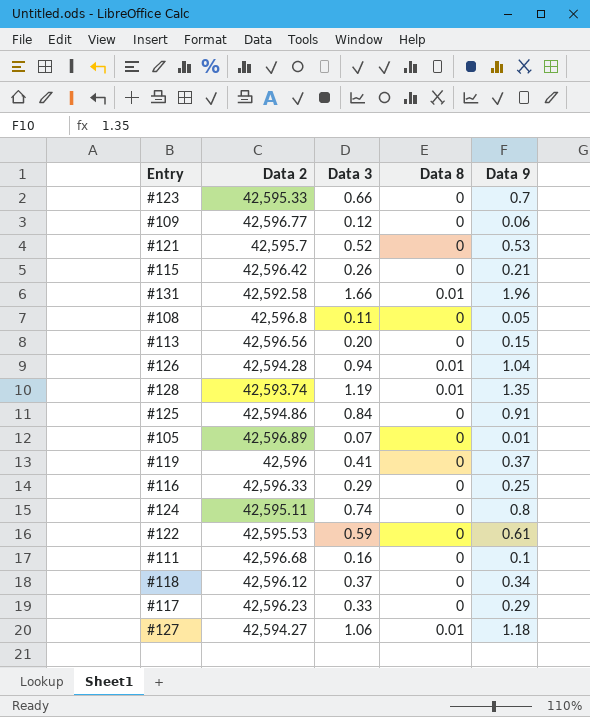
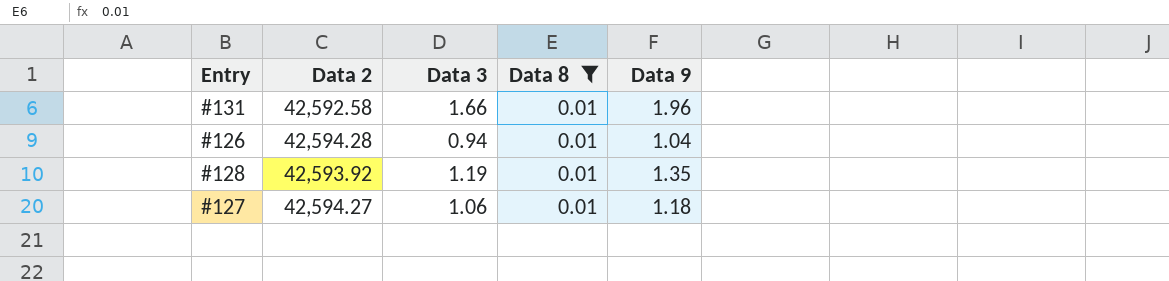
filter: none -> Data 8 = 0.01
#128 | Data 2: 42,593.74 -> 42,593.92

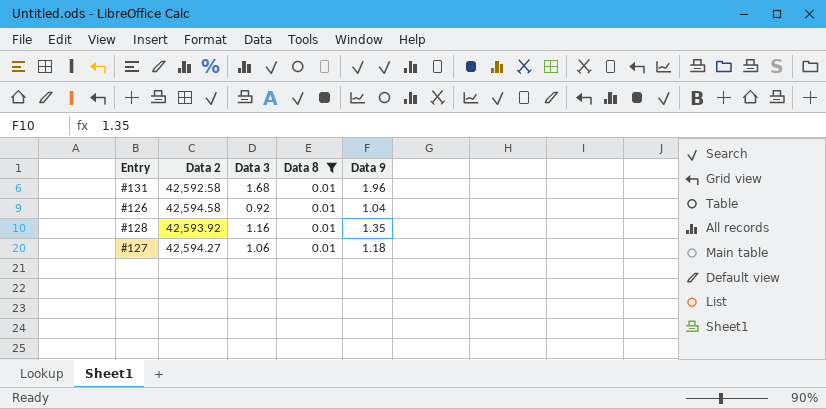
#131 | Data 3: 1.66 -> 1.68
#126 | Data 2: 42,594.28 -> 42,594.58
#126 | Data 3: 0.94 -> 0.92
#128 | Data 3: 1.19 -> 1.16

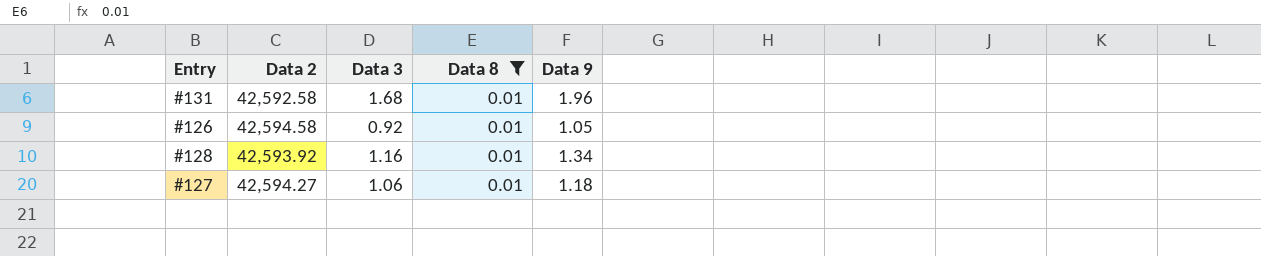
#126 | Data 9: 1.04 -> 1.05
#128 | Data 9: 1.35 -> 1.34

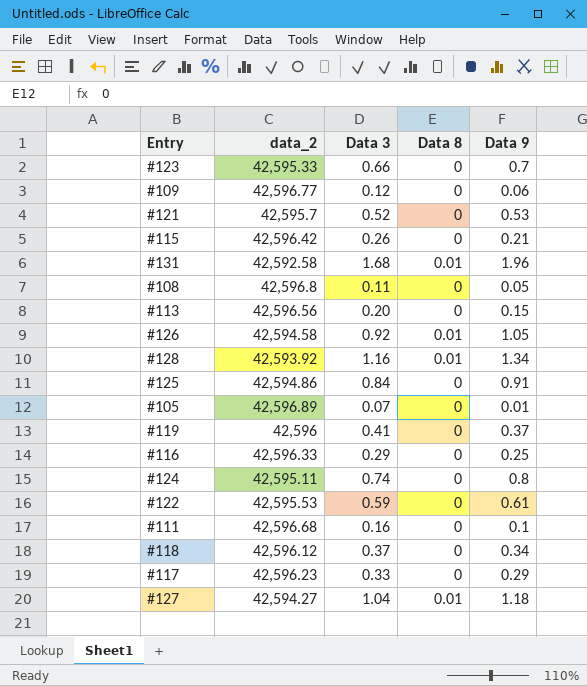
filter: Data 8 = 0.01 -> none
column name: Data 2 -> data_2
#127 | Data 3: 1.06 -> 1.04

